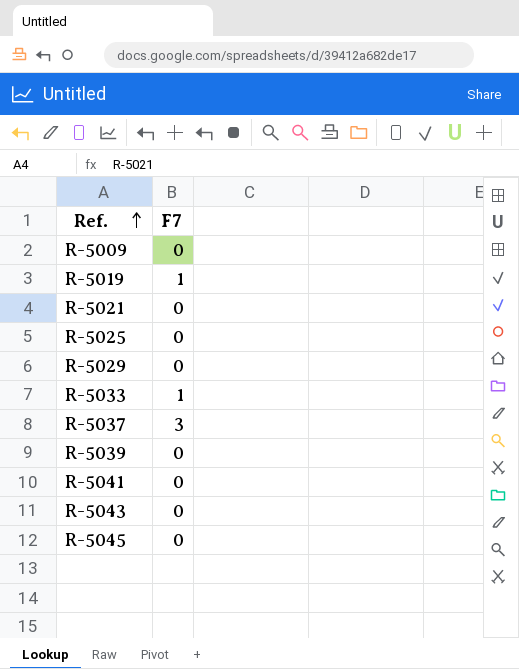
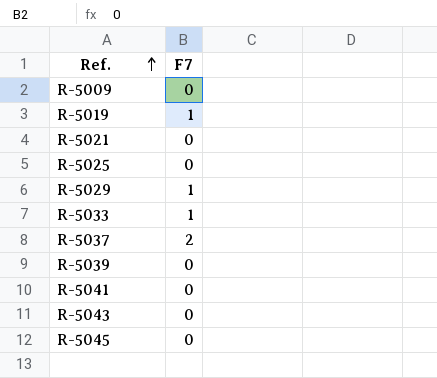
R-5029 | F7: 0 -> 1
R-5037 | F7: 3 -> 2

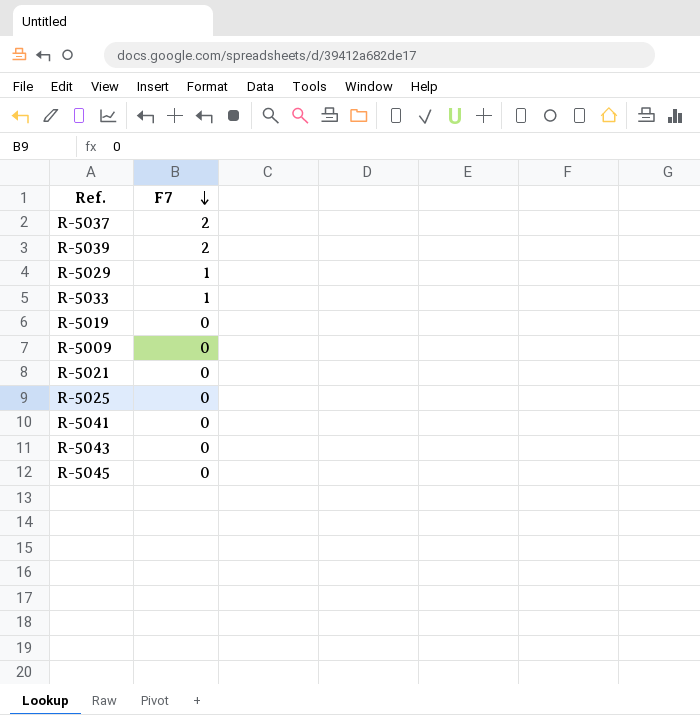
row order: Ref. ascending -> F7 descending
R-5039 | F7: 0 -> 2
R-5019 | F7: 1 -> 0

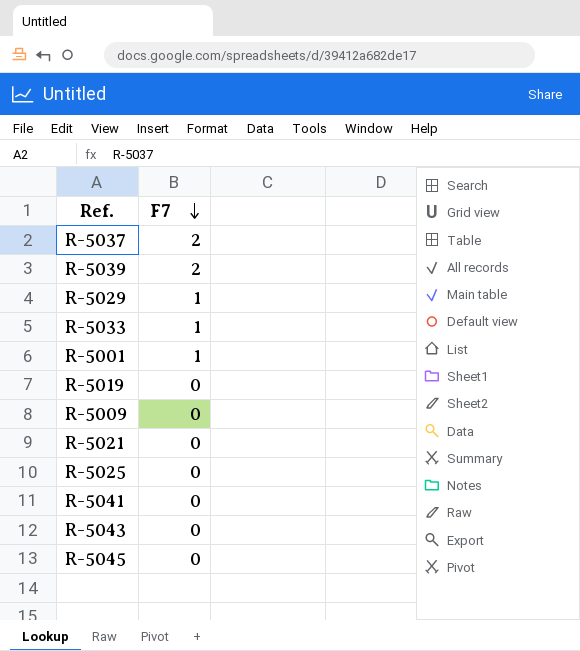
row R-5001: none -> 1

